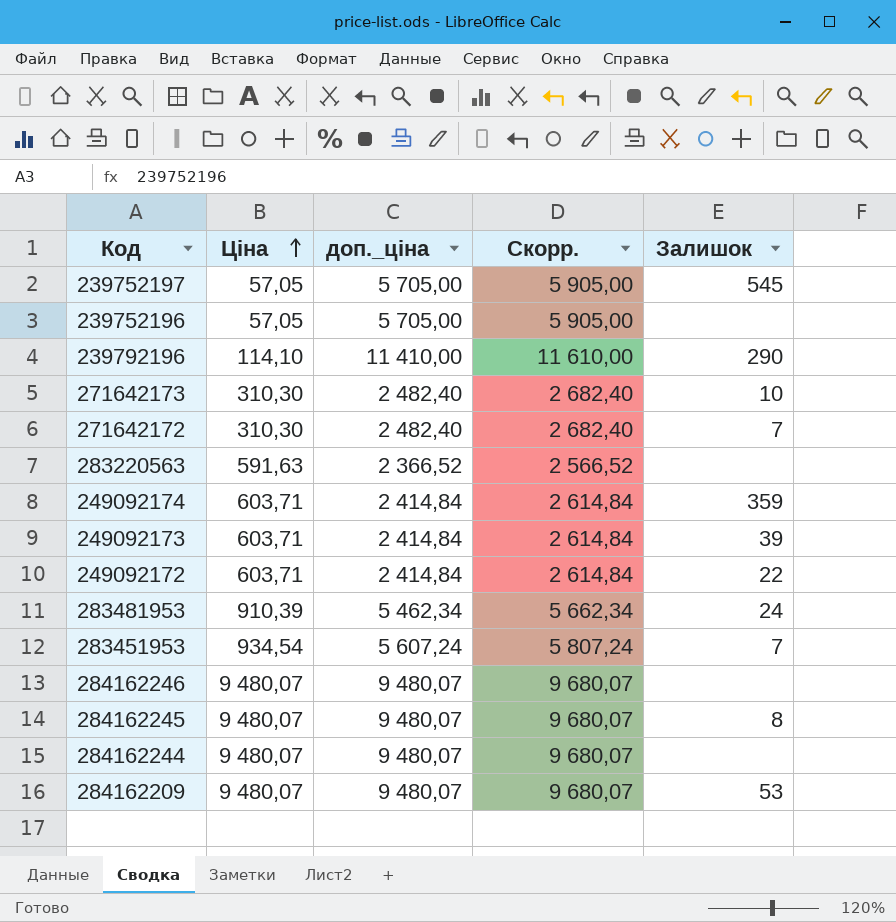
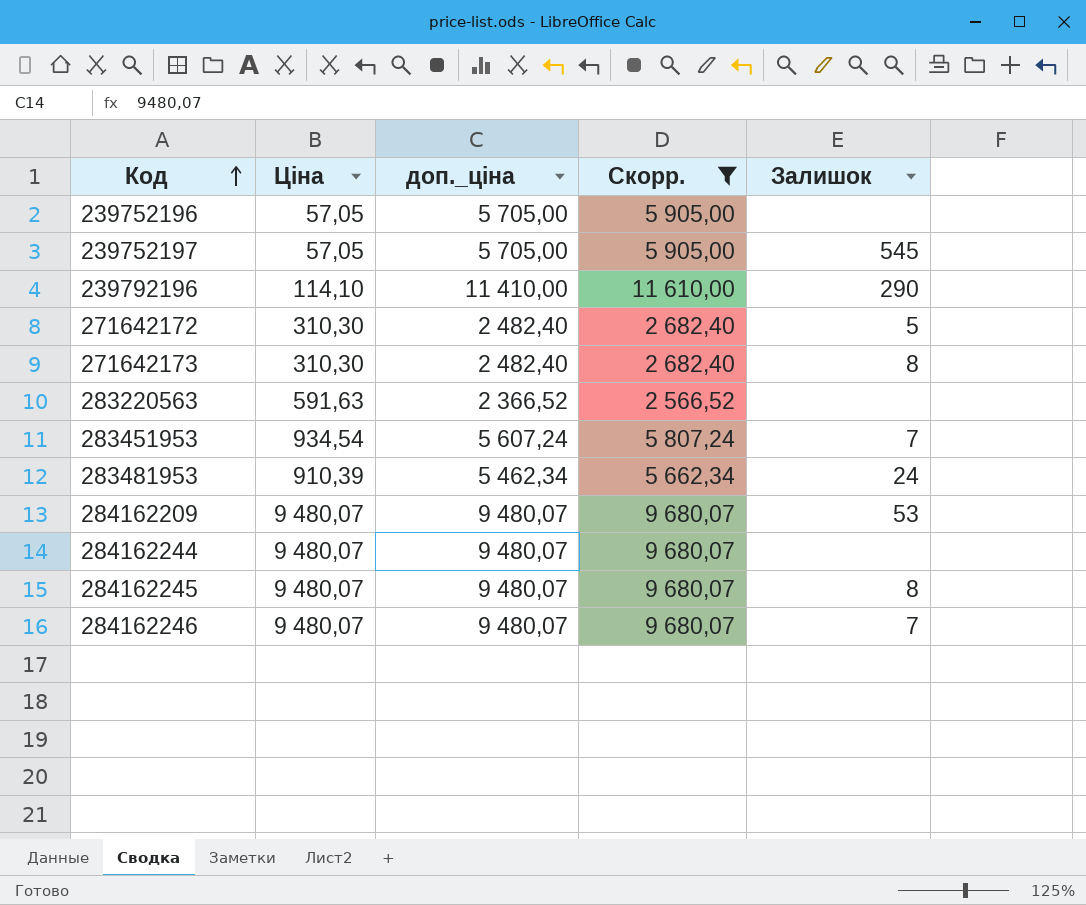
filter: none -> Скорр. != 2 614,84
row order: Ціна ascending -> Код ascending
271642172 | Залишок: 7 -> 5
271642173 | Залишок: 10 -> 8
284162246 | Залишок: none -> 7

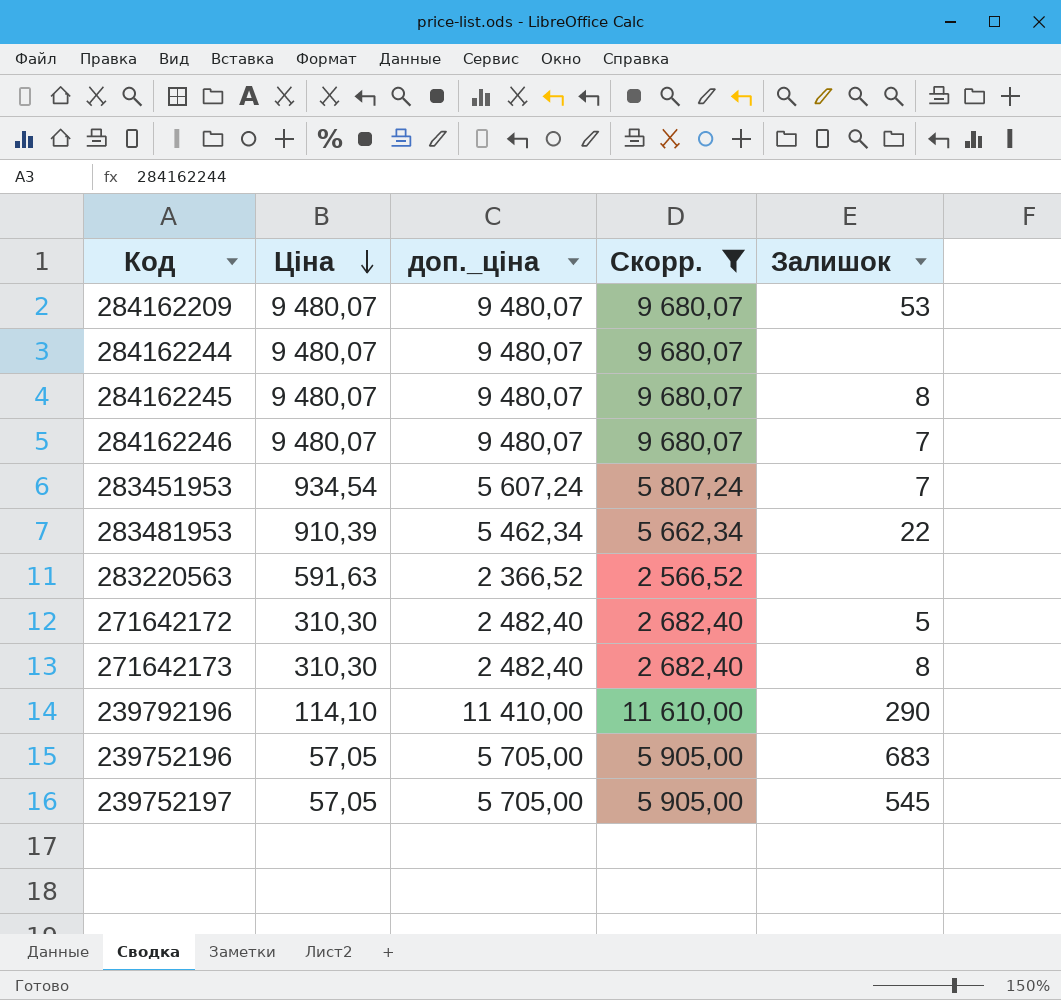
row order: Код ascending -> Ціна descending
283481953 | Залишок: 24 -> 22
239752196 | Залишок: none -> 683

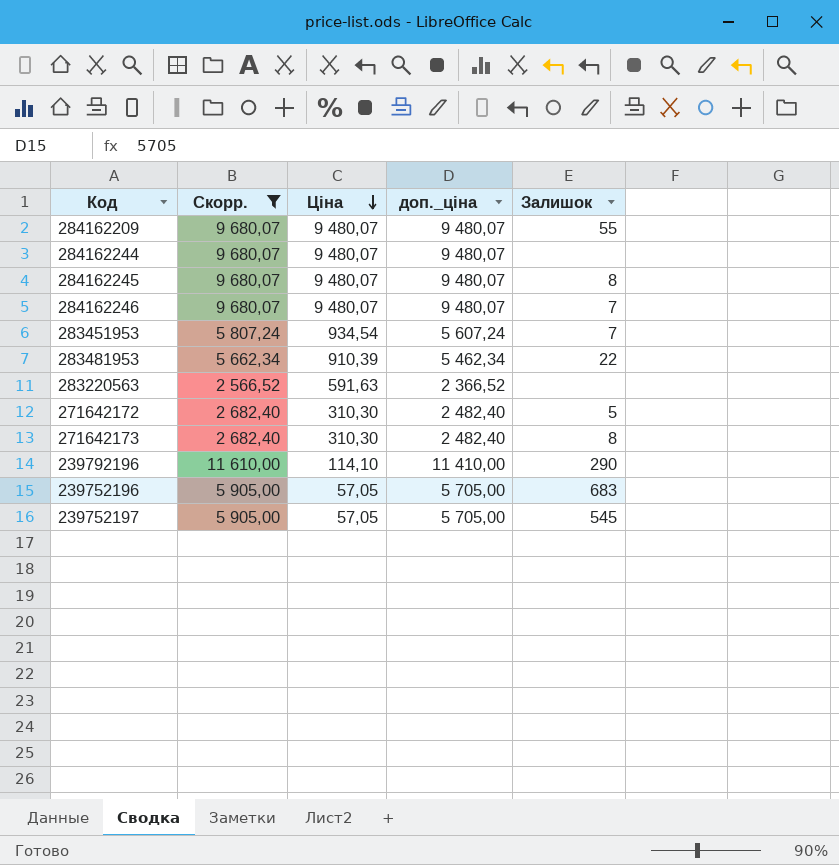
column Скорр. | position: 4 -> 2
284162209 | Залишок: 53 -> 55

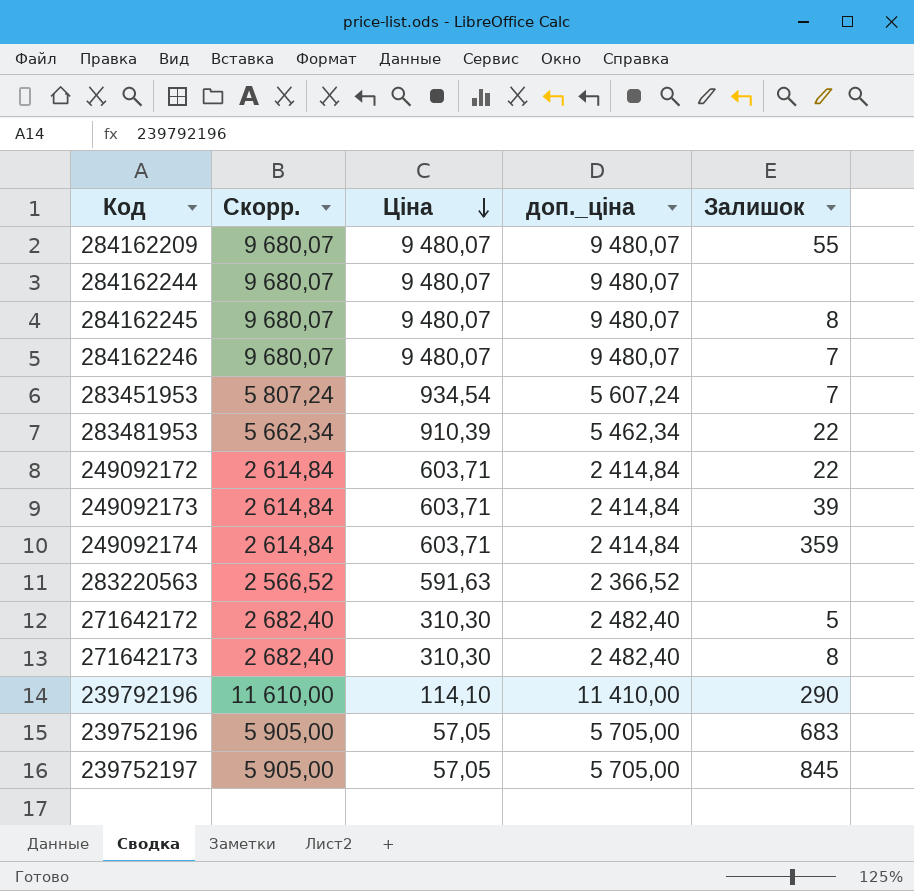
filter: Скорр. != 2 614,84 -> none
239752197 | Залишок: 545 -> 845

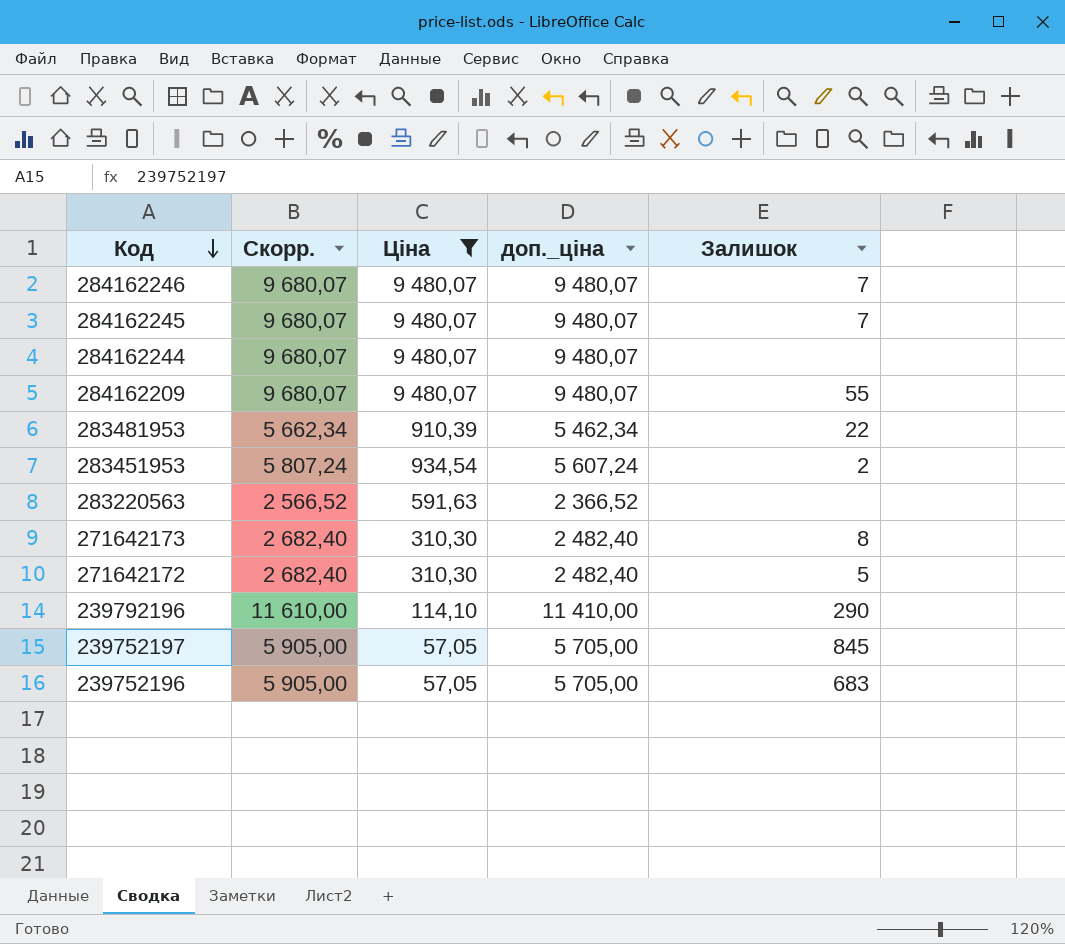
filter: none -> Ціна != 603,71
row order: Ціна descending -> Код descending
284162245 | Залишок: 8 -> 7
283451953 | Залишок: 7 -> 2

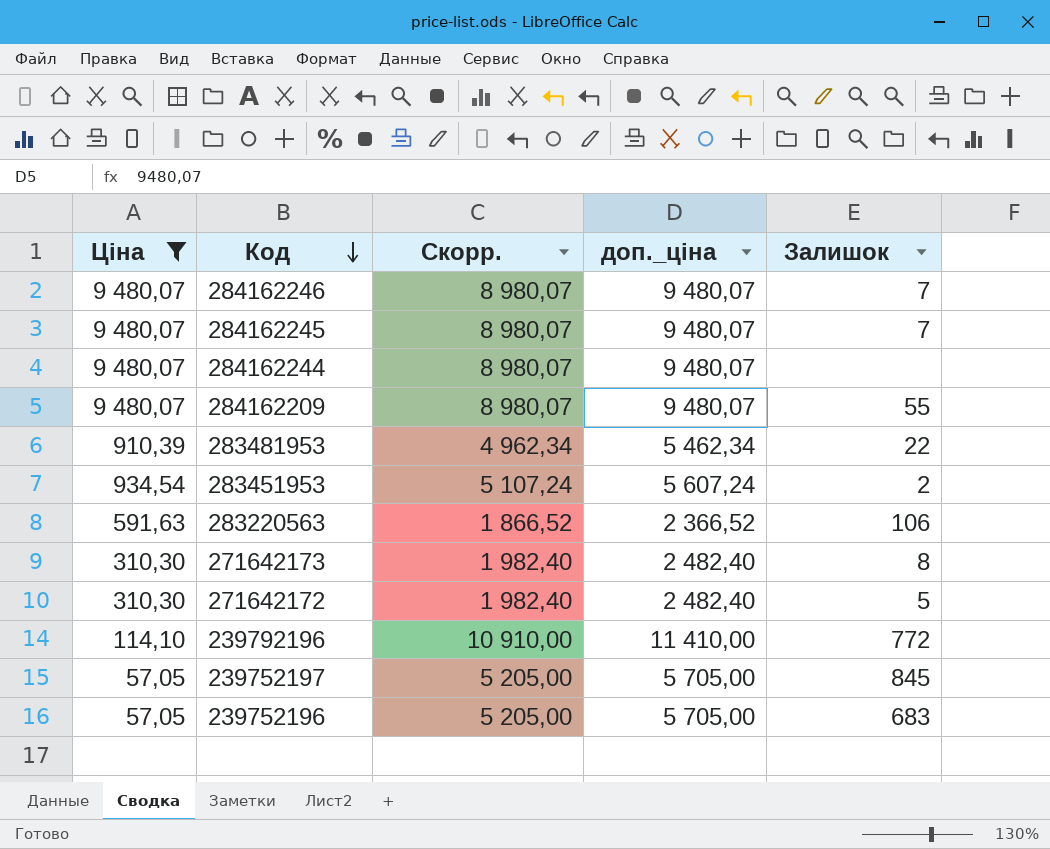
column Ціна | position: 3 -> 1
column Скорр. | formula: [доп._ціна] + 200 -> [доп._ціна] - 500
283220563 | Залишок: none -> 106
239792196 | Залишок: 290 -> 772

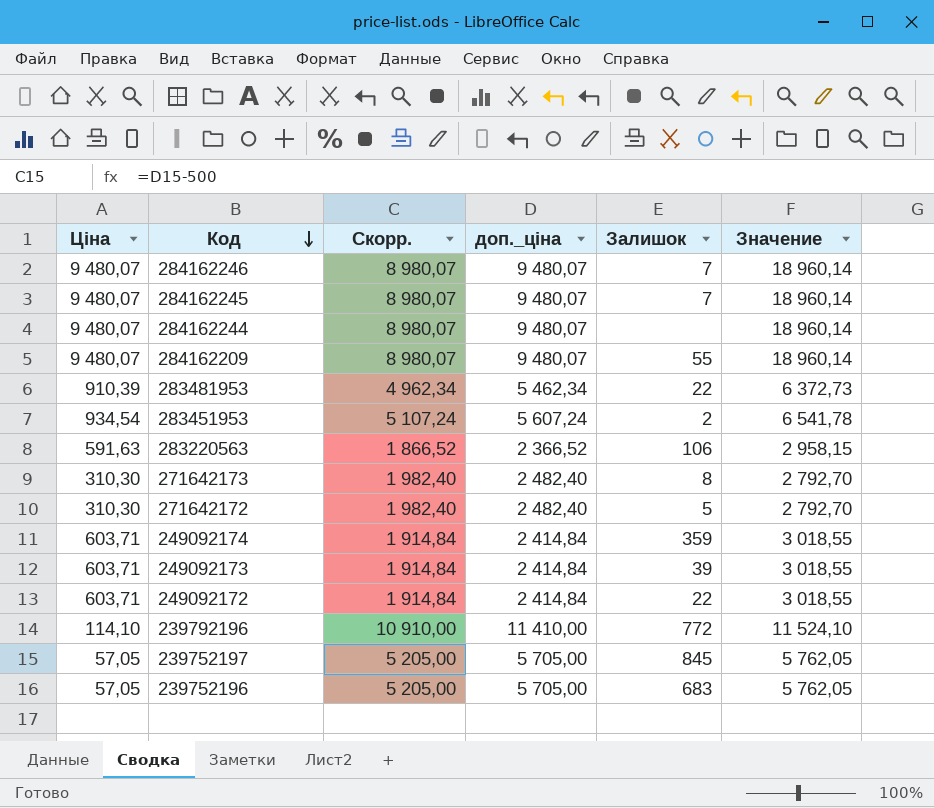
filter: Ціна != 603,71 -> none
column Значение | formula: none -> [Ціна] + [доп._ціна]

